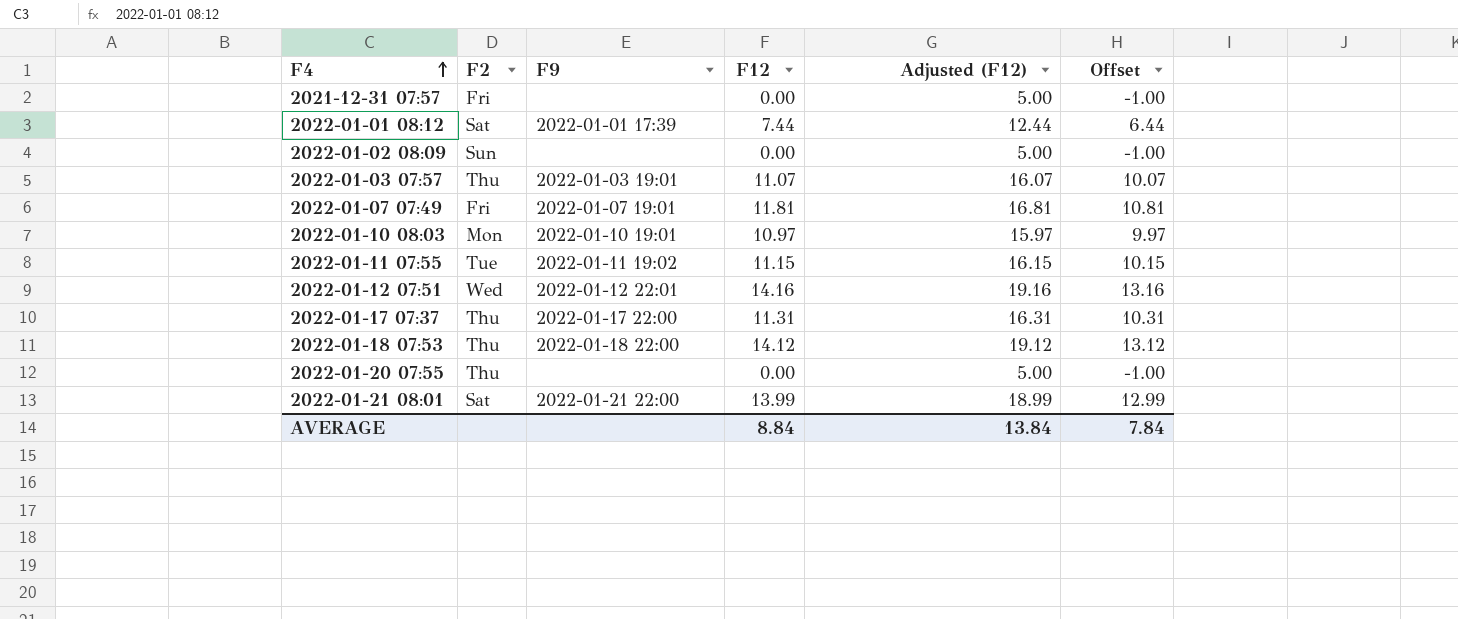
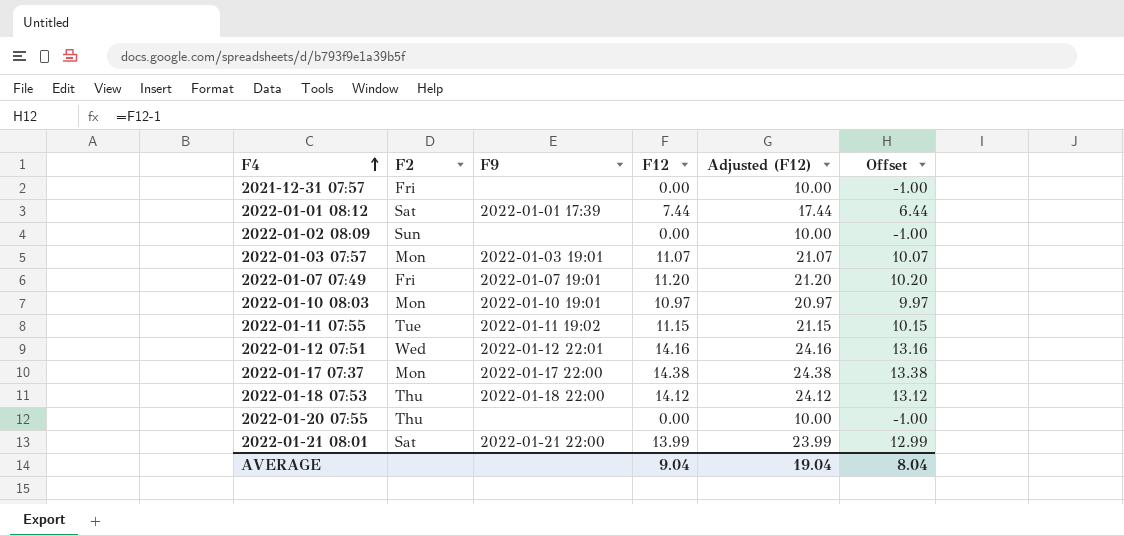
column Adjusted (F12) | formula: [F12] + 5 -> [F12] + 10
2022-01-03 07:57 | F2: Thu -> Mon
2022-01-07 07:49 | F12: 11.81 -> 11.20
2022-01-07 07:49 | Offset: 10.81 -> 10.20
2022-01-17 07:37 | F2: Thu -> Mon
2022-01-17 07:37 | F12: 11.31 -> 14.38
2022-01-17 07:37 | Offset: 10.31 -> 13.38
AVERAGE | F12: 8.84 -> 9.04
AVERAGE | Adjusted (F12): 13.84 -> 19.04
AVERAGE | Offset: 7.84 -> 8.04

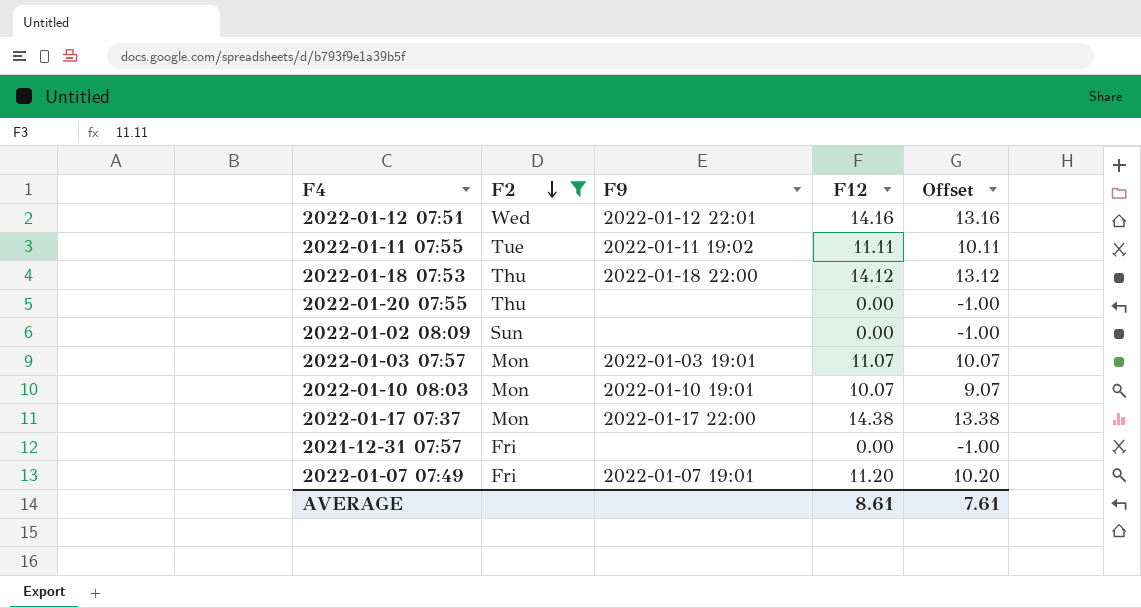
filter: none -> F2 != Sat
row order: F4 ascending -> F2 descending
column Adjusted (F12) | formula: [F12] + 10 -> none
2022-01-11 07:55 | F12: 11.15 -> 11.11
2022-01-11 07:55 | Offset: 10.15 -> 10.11
2022-01-10 08:03 | F12: 10.97 -> 10.07
2022-01-10 08:03 | Offset: 9.97 -> 9.07
AVERAGE | F12: 9.04 -> 8.61
AVERAGE | Offset: 8.04 -> 7.61

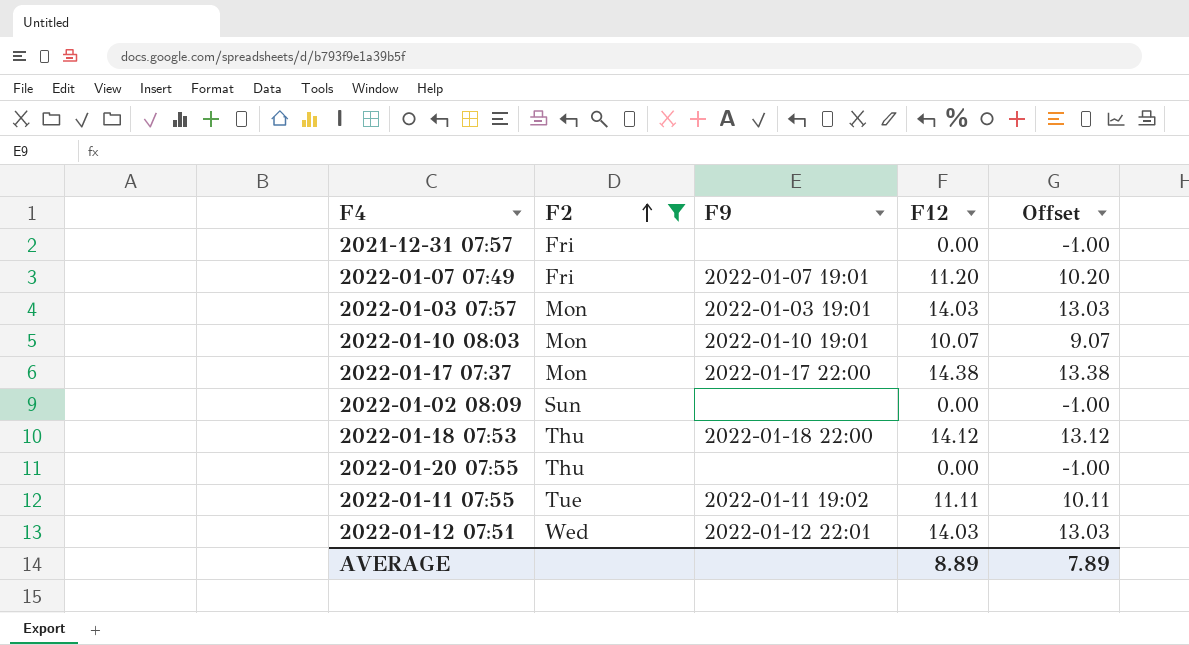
row order: F2 descending -> F2 ascending
2022-01-03 07:57 | F12: 11.07 -> 14.03
2022-01-03 07:57 | Offset: 10.07 -> 13.03
2022-01-12 07:51 | F12: 14.16 -> 14.03
2022-01-12 07:51 | Offset: 13.16 -> 13.03
AVERAGE | F12: 8.61 -> 8.89
AVERAGE | Offset: 7.61 -> 7.89

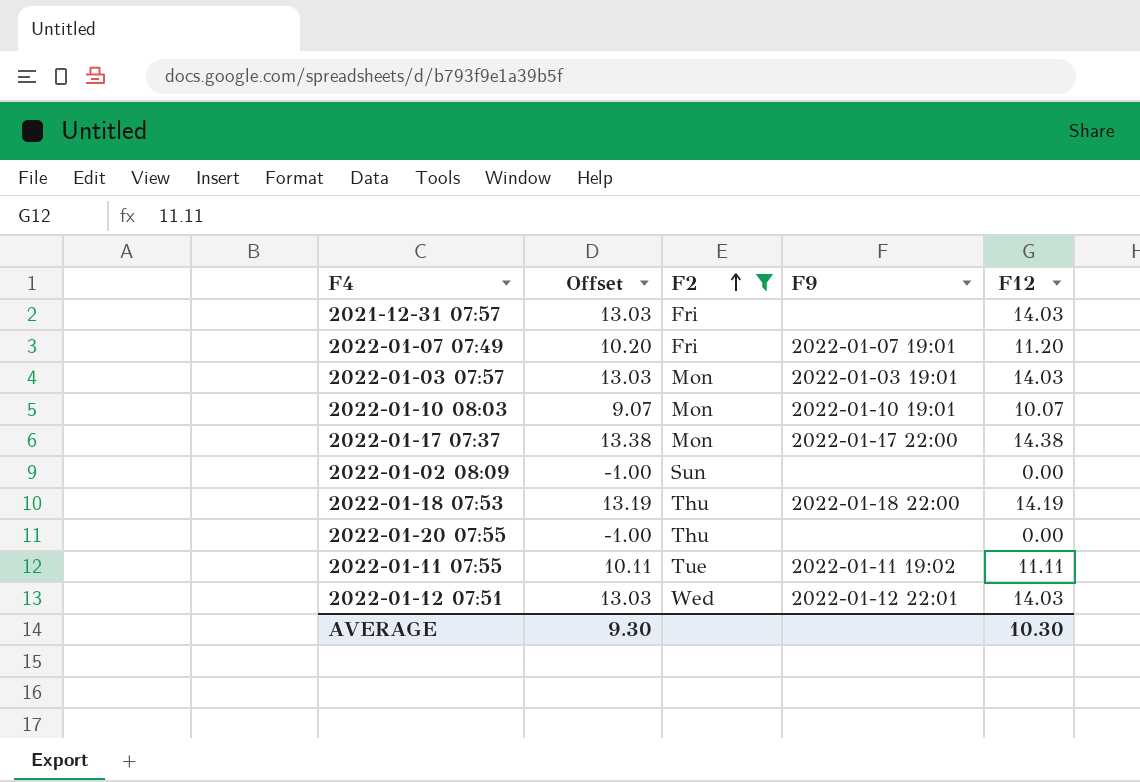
column Offset | position: 5 -> 2
2021-12-31 07:57 | Offset: -1.00 -> 13.03
2021-12-31 07:57 | F12: 0.00 -> 14.03
2022-01-18 07:53 | Offset: 13.12 -> 13.19
2022-01-18 07:53 | F12: 14.12 -> 14.19
AVERAGE | Offset: 7.89 -> 9.30
AVERAGE | F12: 8.89 -> 10.30

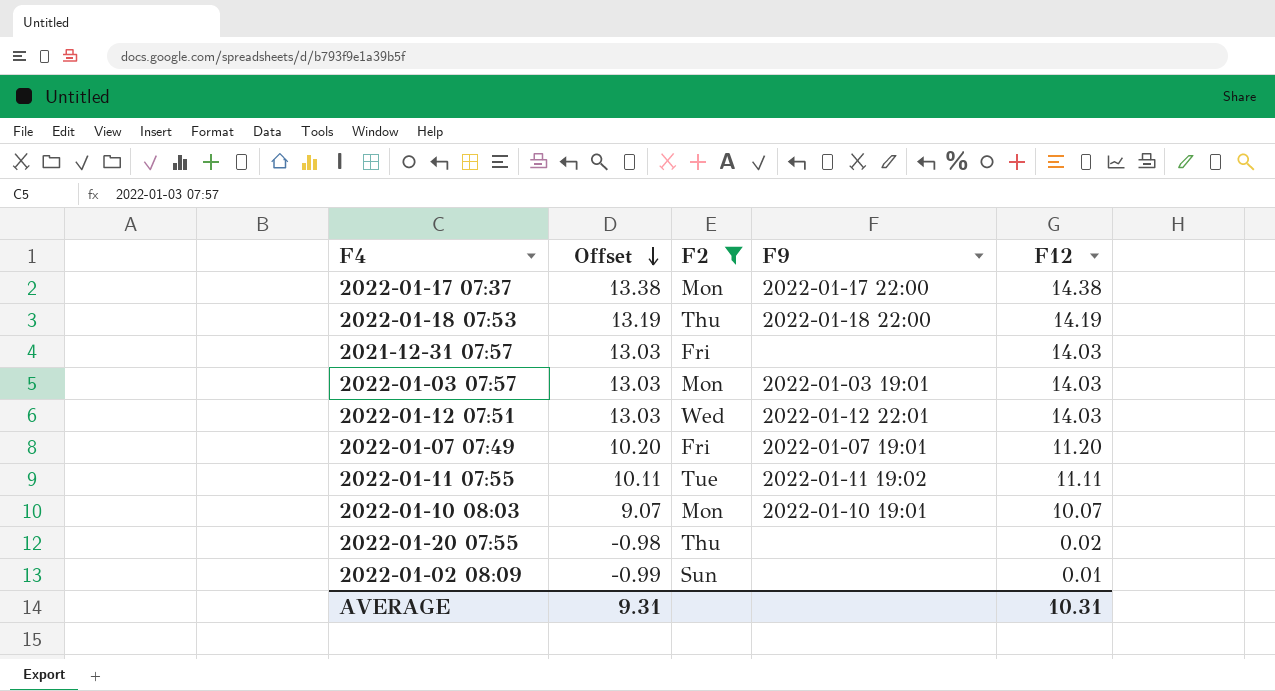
row order: F2 ascending -> Offset descending
2022-01-20 07:55 | Offset: -1.00 -> -0.98
2022-01-20 07:55 | F12: 0.00 -> 0.02
2022-01-02 08:09 | Offset: -1.00 -> -0.99
2022-01-02 08:09 | F12: 0.00 -> 0.01
AVERAGE | Offset: 9.30 -> 9.31
AVERAGE | F12: 10.30 -> 10.31

